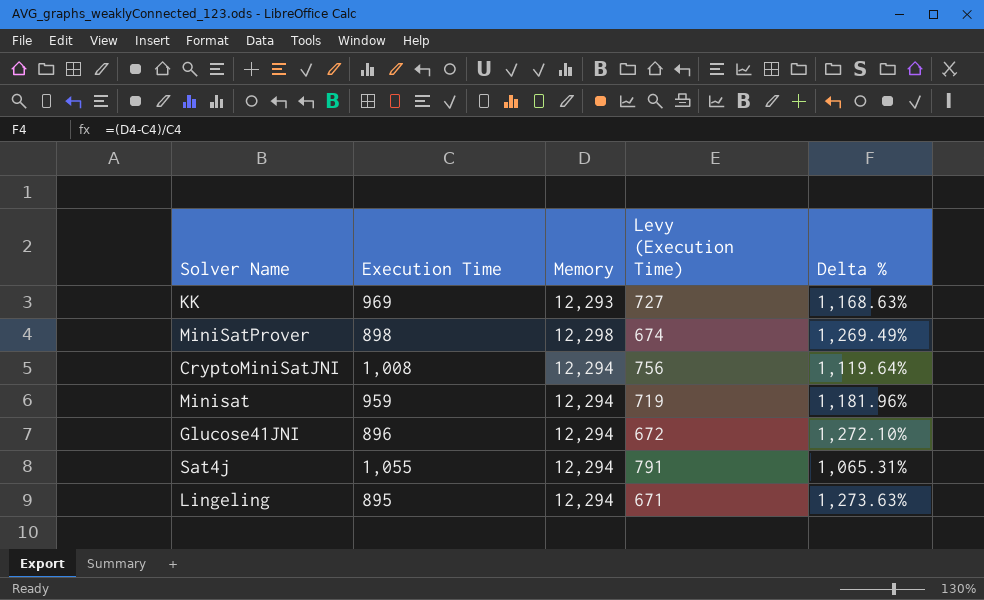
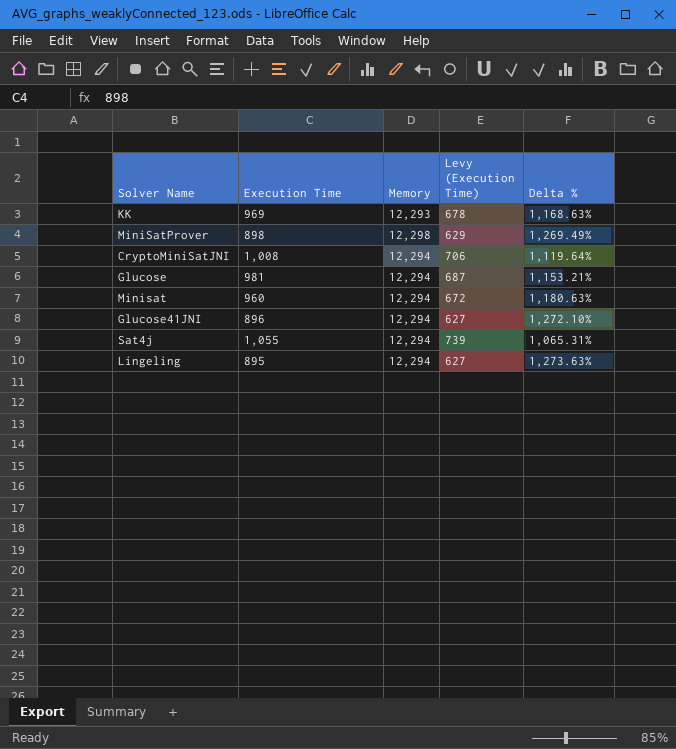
column Levy (Execution Time) | formula: [Execution Time] * 0.75 -> [Execution Time] * 0.7
row Glucose: none -> 981 | 12,294 | 687 | 1,153.21%
Minisat | Execution Time: 959 -> 960
Minisat | Delta %: 1,181.96% -> 1,180.63%

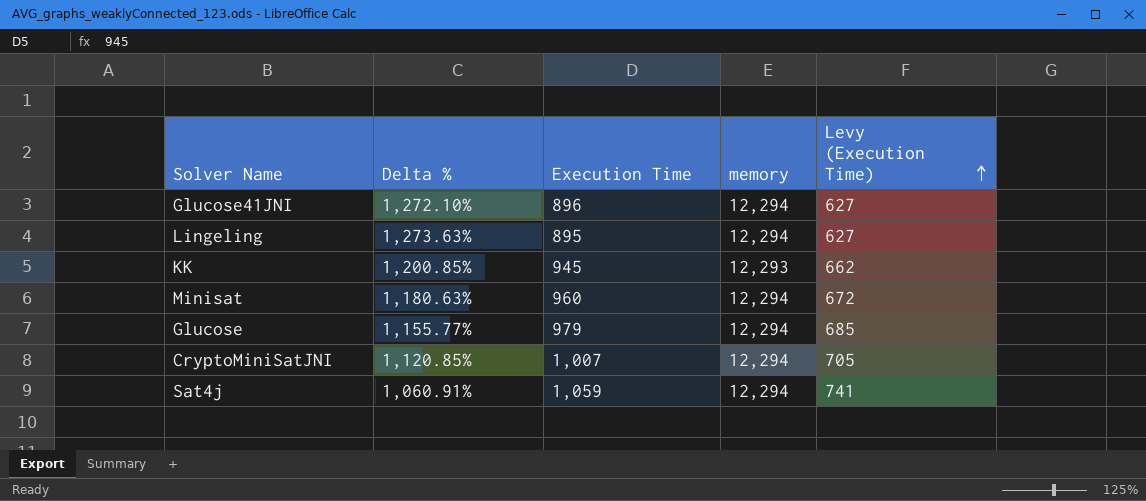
row order: none -> Levy (Execution Time) ascending
column Delta % | position: 5 -> 2
column name: Memory -> memory
row MiniSatProver: 898 | 12,298 | 629 | 1,269.49% -> none
KK | Delta %: 1,168.63% -> 1,200.85%
KK | Execution Time: 969 -> 945
KK | Levy (Execution Time): 678 -> 662
Glucose | Delta %: 1,153.21% -> 1,155.77%
Glucose | Execution Time: 981 -> 979
Glucose | Levy (Execution Time): 687 -> 685
CryptoMiniSatJNI | Delta %: 1,119.64% -> 1,120.85%
CryptoMiniSatJNI | Execution Time: 1,008 -> 1,007
CryptoMiniSatJNI | Levy (Execution Time): 706 -> 705
Sat4j | Delta %: 1,065.31% -> 1,060.91%
Sat4j | Execution Time: 1,055 -> 1,059
Sat4j | Levy (Execution Time): 739 -> 741

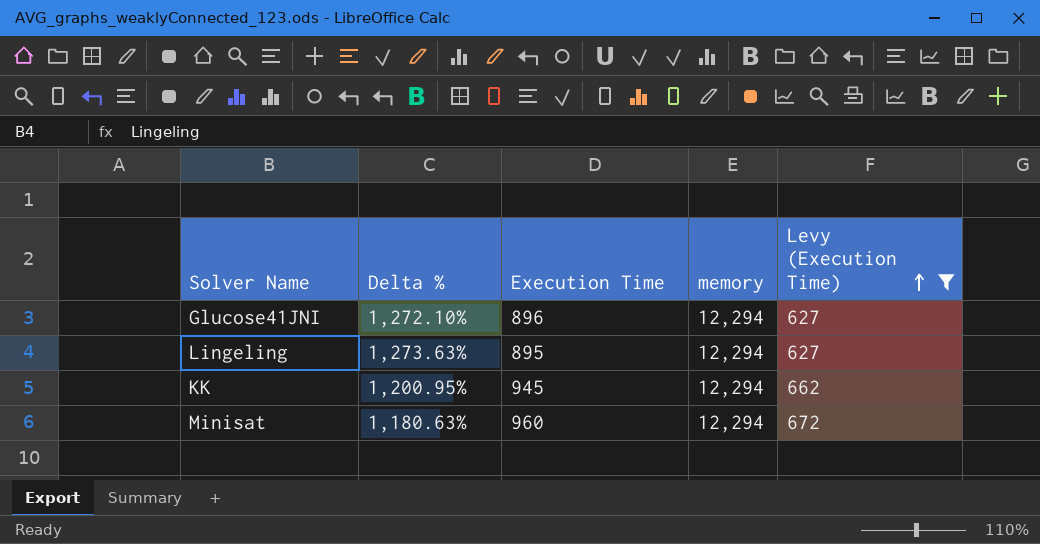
filter: none -> Levy (Execution Time) <= 672
KK | Delta %: 1,200.85% -> 1,200.95%
KK | memory: 12,293 -> 12,294

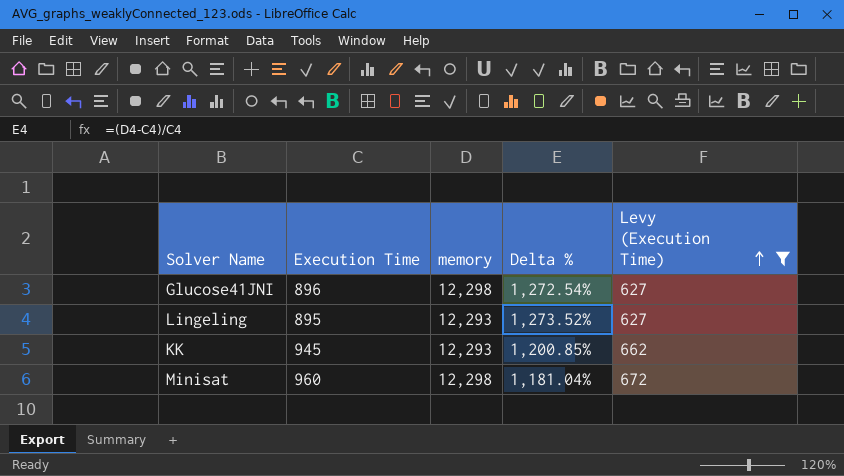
column Delta % | position: 2 -> 4
Glucose41JNI | memory: 12,294 -> 12,298
Glucose41JNI | Delta %: 1,272.10% -> 1,272.54%
Lingeling | memory: 12,294 -> 12,293
Lingeling | Delta %: 1,273.63% -> 1,273.52%
KK | memory: 12,294 -> 12,293
KK | Delta %: 1,200.95% -> 1,200.85%
Minisat | memory: 12,294 -> 12,298
Minisat | Delta %: 1,180.63% -> 1,181.04%

